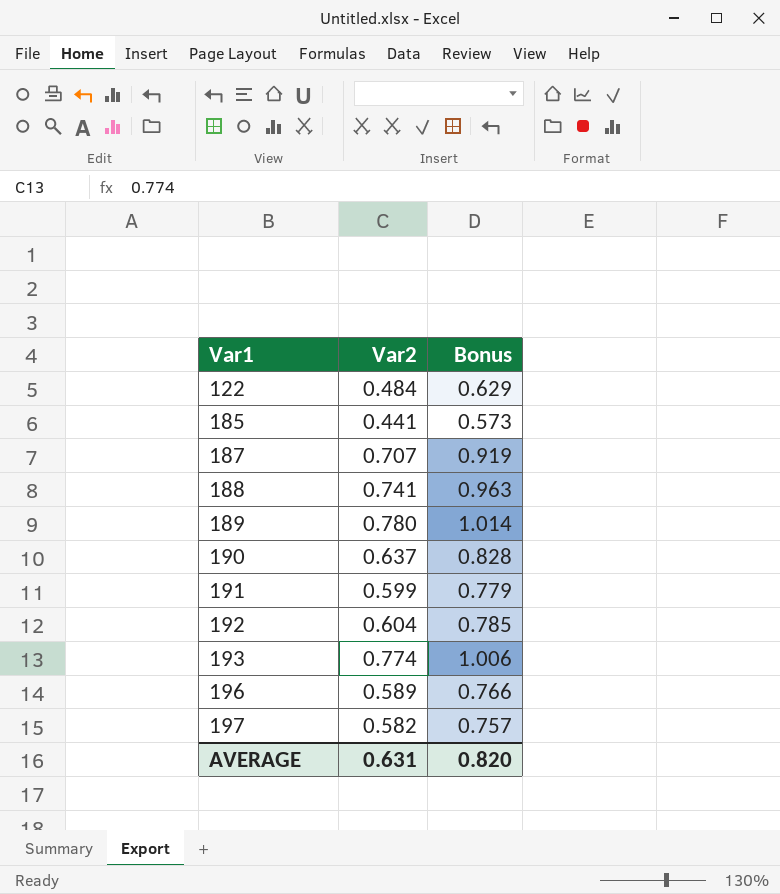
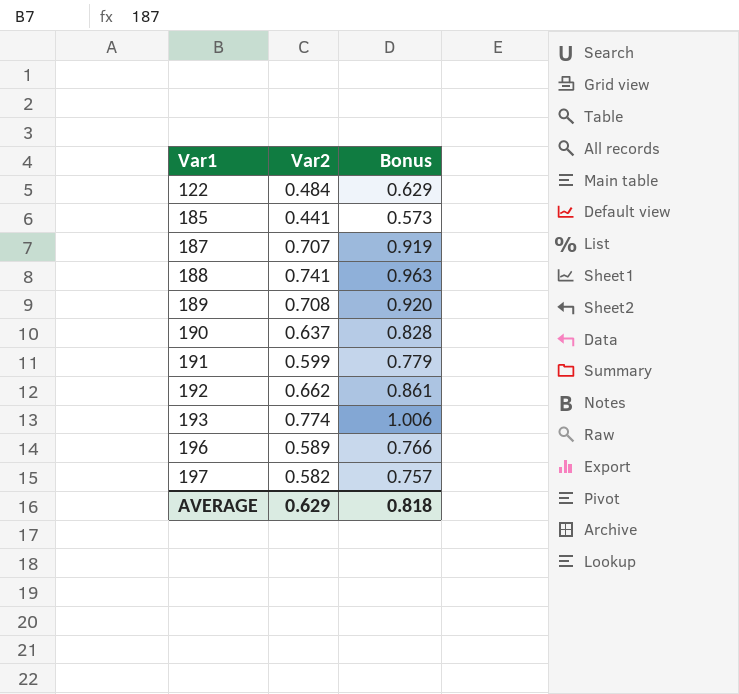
189 | Var2: 0.780 -> 0.708
189 | Bonus: 1.014 -> 0.920
192 | Var2: 0.604 -> 0.662
192 | Bonus: 0.785 -> 0.861
AVERAGE | Var2: 0.631 -> 0.629
AVERAGE | Bonus: 0.820 -> 0.818

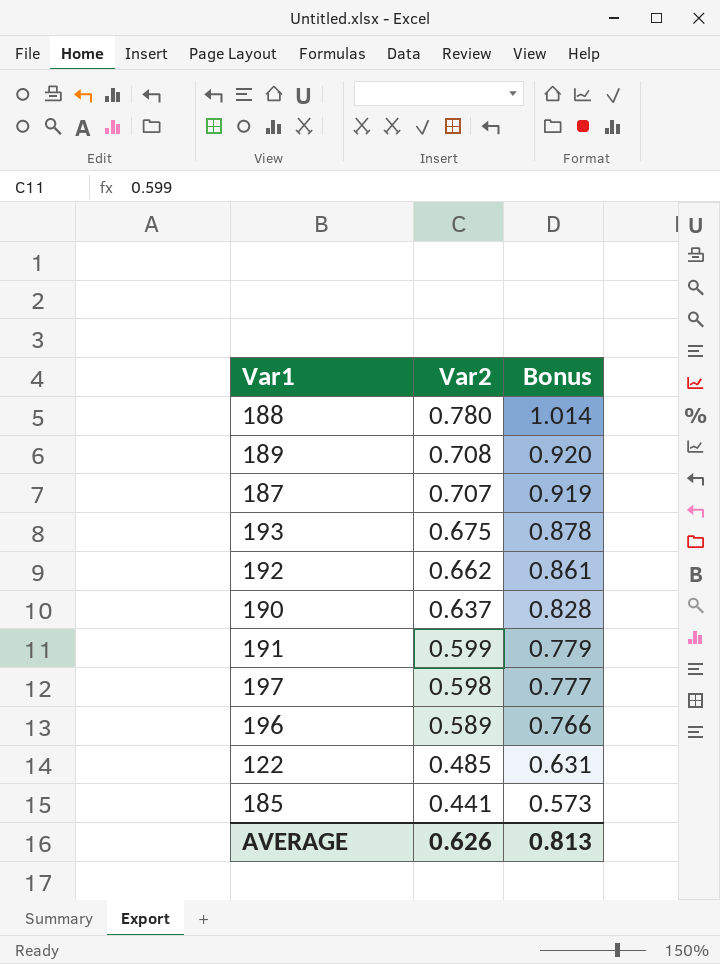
row order: Var1 ascending -> Var2 descending
188 | Var2: 0.741 -> 0.780
188 | Bonus: 0.963 -> 1.014
193 | Var2: 0.774 -> 0.675
193 | Bonus: 1.006 -> 0.878
197 | Var2: 0.582 -> 0.598
197 | Bonus: 0.757 -> 0.777
122 | Var2: 0.484 -> 0.485
122 | Bonus: 0.629 -> 0.631
AVERAGE | Var2: 0.629 -> 0.626
AVERAGE | Bonus: 0.818 -> 0.813

